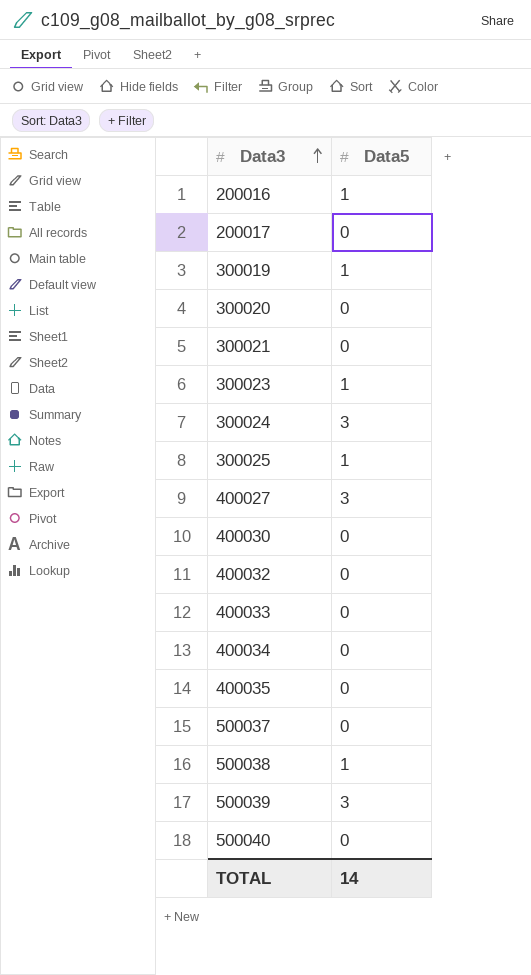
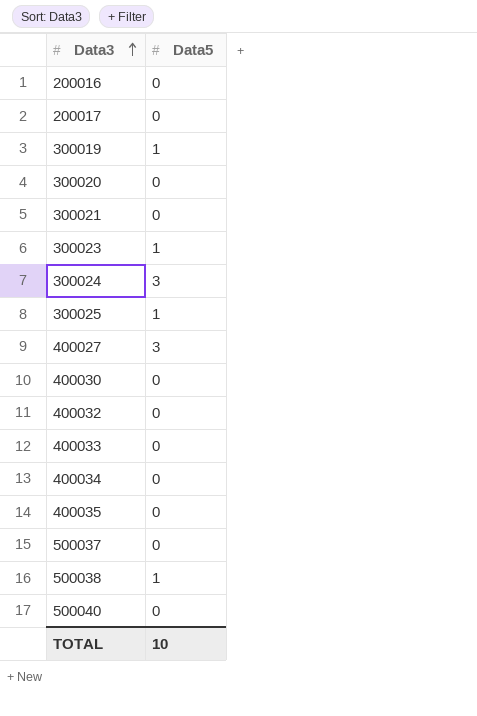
row 500039: 3 -> none
200016 | Data5: 1 -> 0
TOTAL | Data5: 14 -> 10

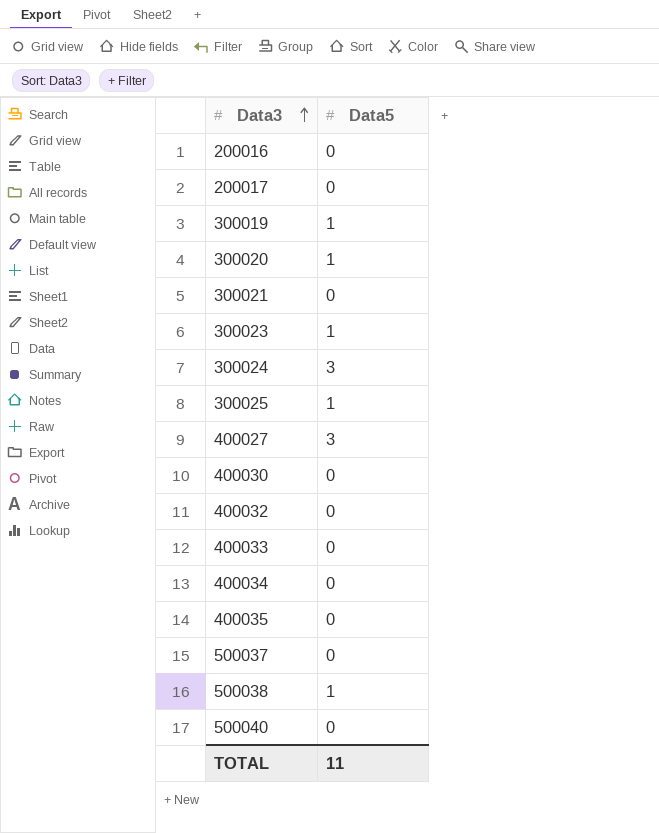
300020 | Data5: 0 -> 1
TOTAL | Data5: 10 -> 11

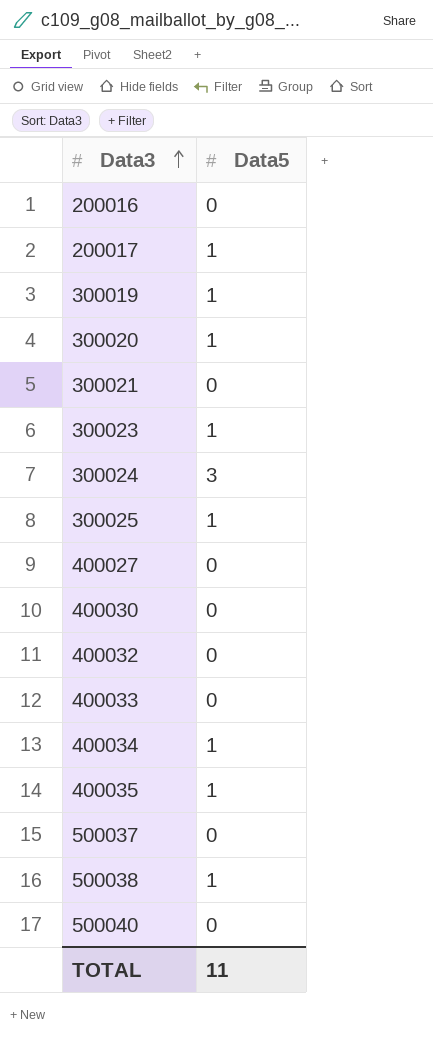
200017 | Data5: 0 -> 1
400027 | Data5: 3 -> 0
400034 | Data5: 0 -> 1
400035 | Data5: 0 -> 1

